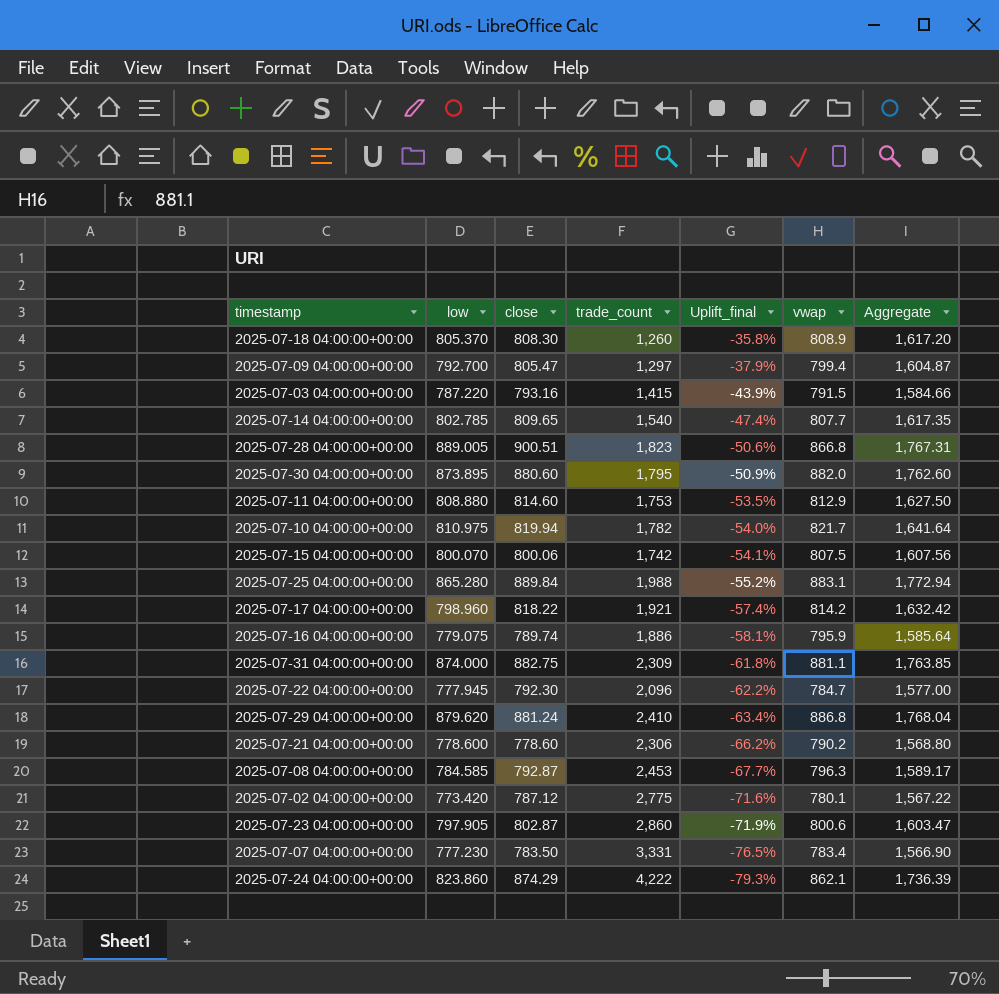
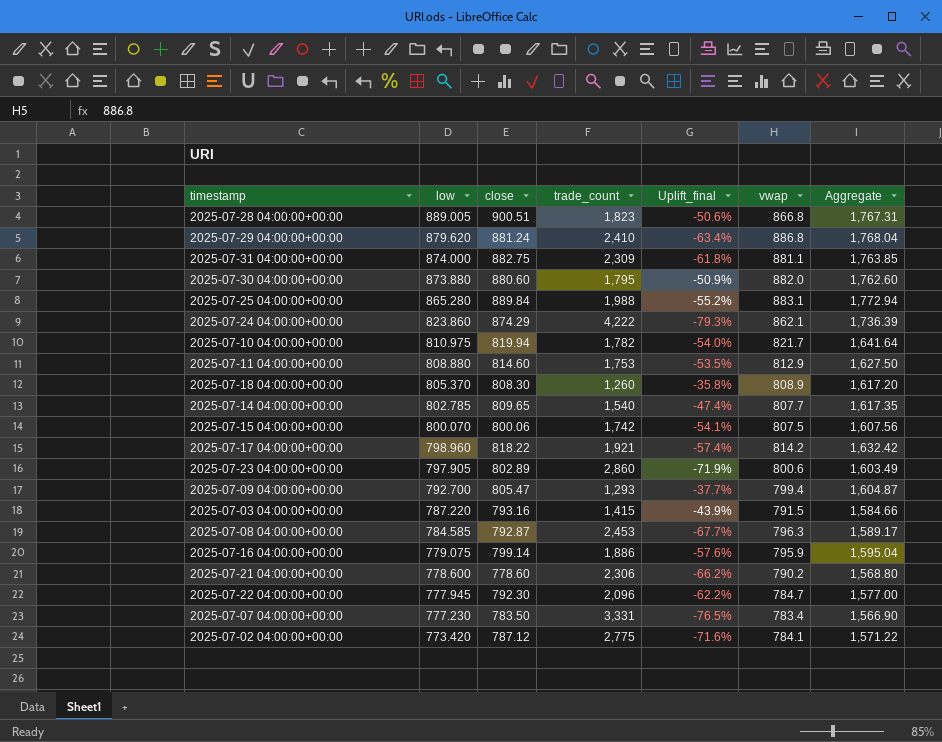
row order: Uplift_final descending -> low descending
2025-07-30 04:00:00+00:00 | low: 873.895 -> 873.880
2025-07-23 04:00:00+00:00 | close: 802.87 -> 802.89
2025-07-23 04:00:00+00:00 | Aggregate: 1,603.47 -> 1,603.49
2025-07-09 04:00:00+00:00 | trade_count: 1,297 -> 1,293
2025-07-09 04:00:00+00:00 | Uplift_final: -37.9% -> -37.7%
2025-07-16 04:00:00+00:00 | close: 789.74 -> 799.14
2025-07-16 04:00:00+00:00 | Uplift_final: -58.1% -> -57.6%
2025-07-16 04:00:00+00:00 | Aggregate: 1,585.64 -> 1,595.04
2025-07-02 04:00:00+00:00 | vwap: 780.1 -> 784.1
2025-07-02 04:00:00+00:00 | Aggregate: 1,567.22 -> 1,571.22

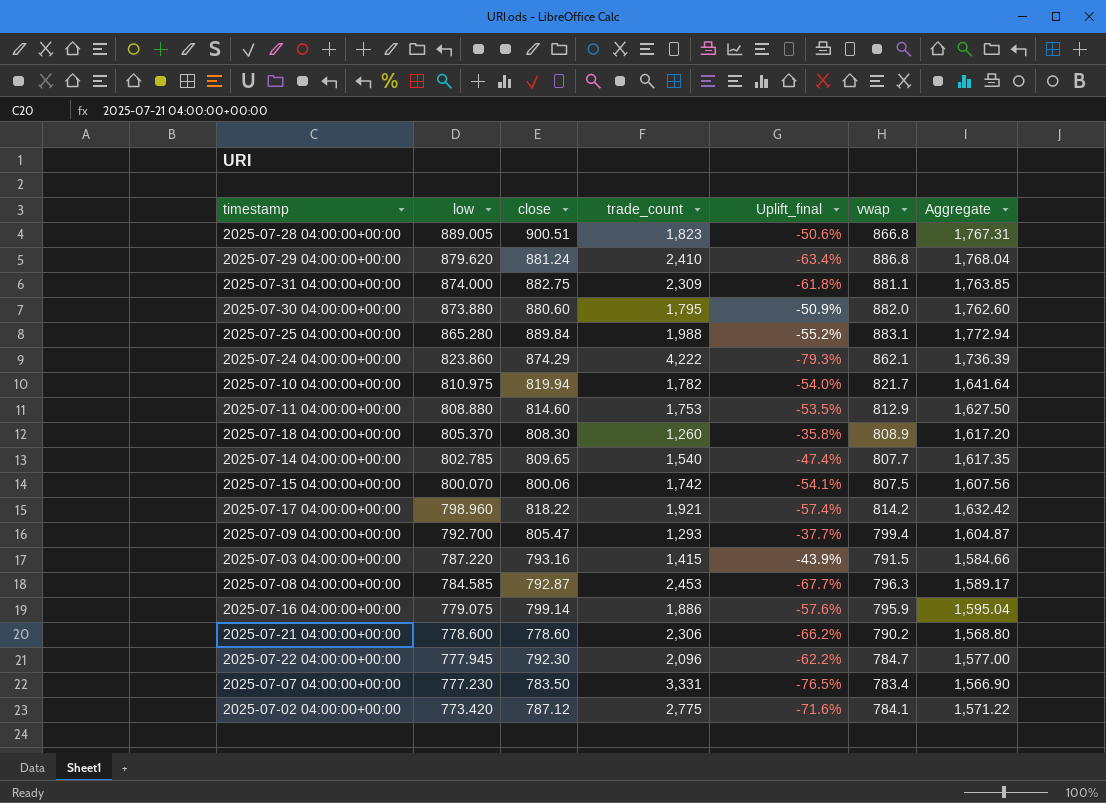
row 2025-07-23 04:00:00+00:00: 797.905 | 802.89 | 2,860 | -71.9% | 800.6 | 1,603.49 -> none

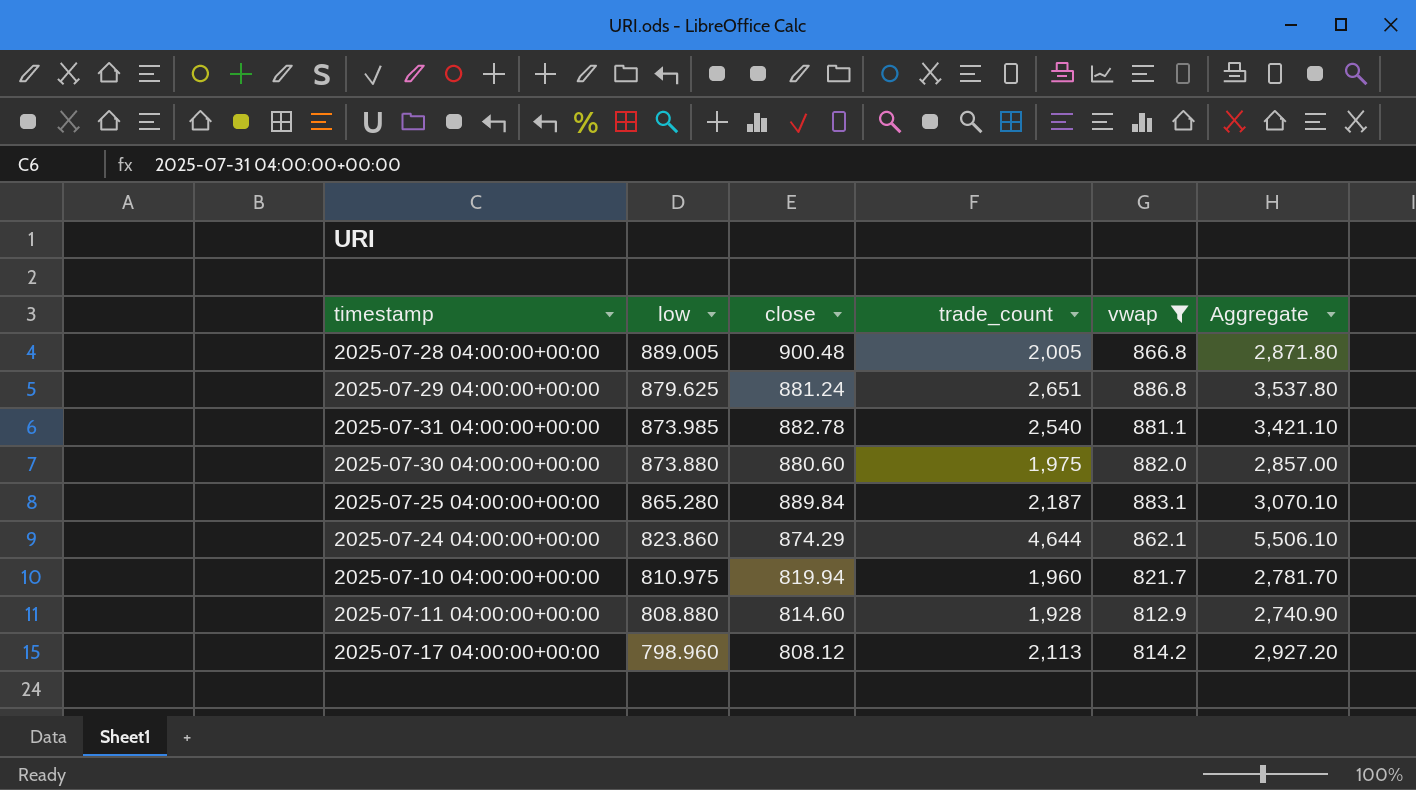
filter: none -> vwap >= 812.9
column Uplift_final | formula: ([close] - [trade_count]) / [trade_count] -> none
column Aggregate | formula: [close] + [vwap] -> [trade_count] + [vwap]
2025-07-28 04:00:00+00:00 | close: 900.51 -> 900.48
2025-07-28 04:00:00+00:00 | trade_count: 1,823 -> 2,005
2025-07-29 04:00:00+00:00 | low: 879.620 -> 879.625
2025-07-29 04:00:00+00:00 | trade_count: 2,410 -> 2,651
2025-07-31 04:00:00+00:00 | low: 874.000 -> 873.985
2025-07-31 04:00:00+00:00 | close: 882.75 -> 882.78
2025-07-31 04:00:00+00:00 | trade_count: 2,309 -> 2,540
2025-07-30 04:00:00+00:00 | trade_count: 1,795 -> 1,975
2025-07-25 04:00:00+00:00 | trade_count: 1,988 -> 2,187
2025-07-24 04:00:00+00:00 | trade_count: 4,222 -> 4,644
2025-07-10 04:00:00+00:00 | trade_count: 1,782 -> 1,960
2025-07-11 04:00:00+00:00 | trade_count: 1,753 -> 1,928
2025-07-17 04:00:00+00:00 | close: 818.22 -> 808.12
2025-07-17 04:00:00+00:00 | trade_count: 1,921 -> 2,113

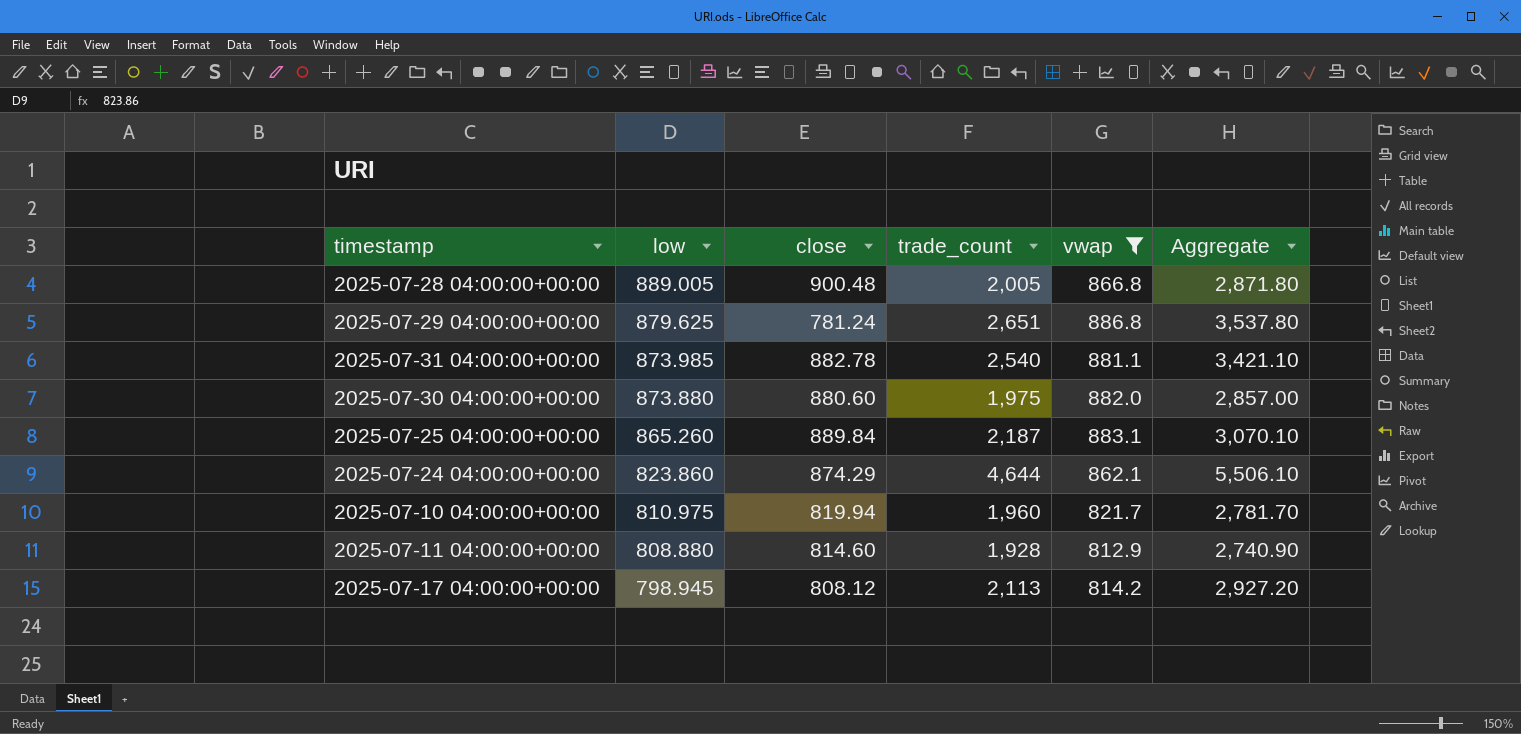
2025-07-29 04:00:00+00:00 | close: 881.24 -> 781.24
2025-07-25 04:00:00+00:00 | low: 865.280 -> 865.260
2025-07-17 04:00:00+00:00 | low: 798.960 -> 798.945

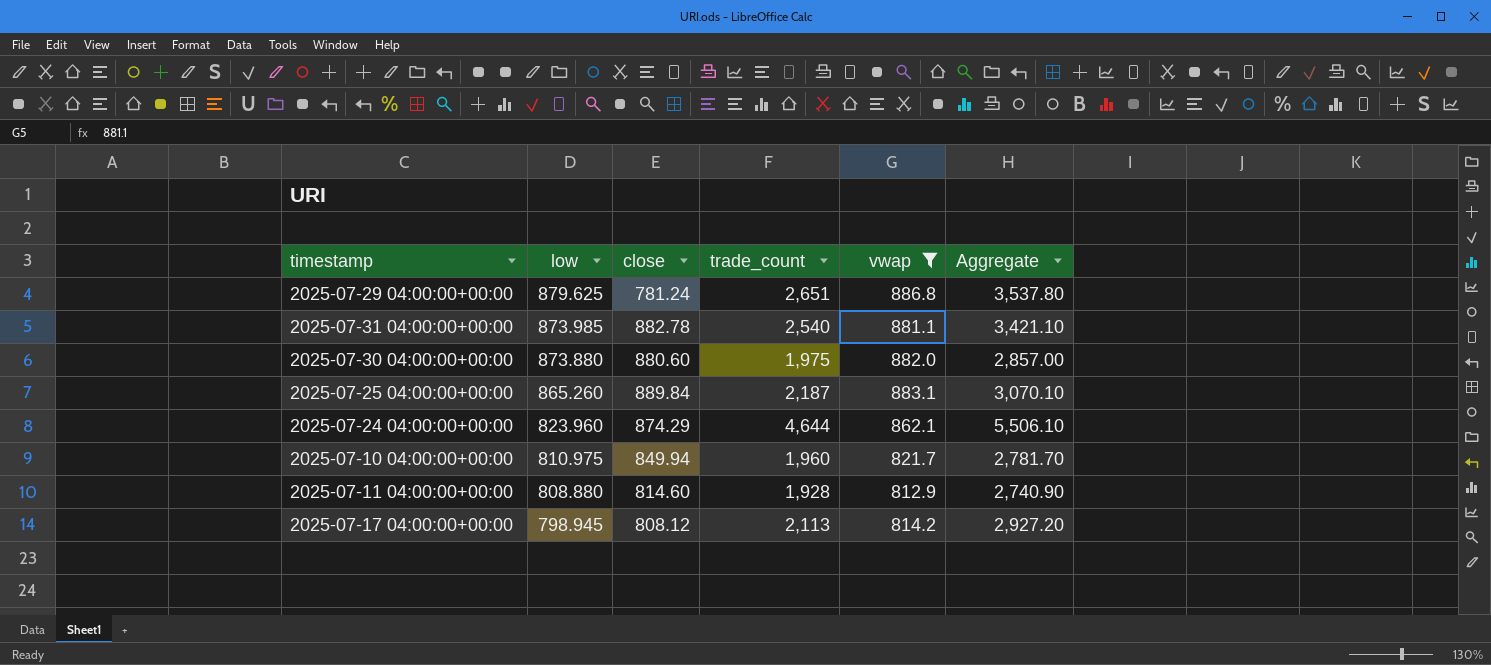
row 2025-07-28 04:00:00+00:00: 889.005 | 900.48 | 2,005 | 866.8 | 2,871.80 -> none
2025-07-24 04:00:00+00:00 | low: 823.860 -> 823.960
2025-07-10 04:00:00+00:00 | close: 819.94 -> 849.94

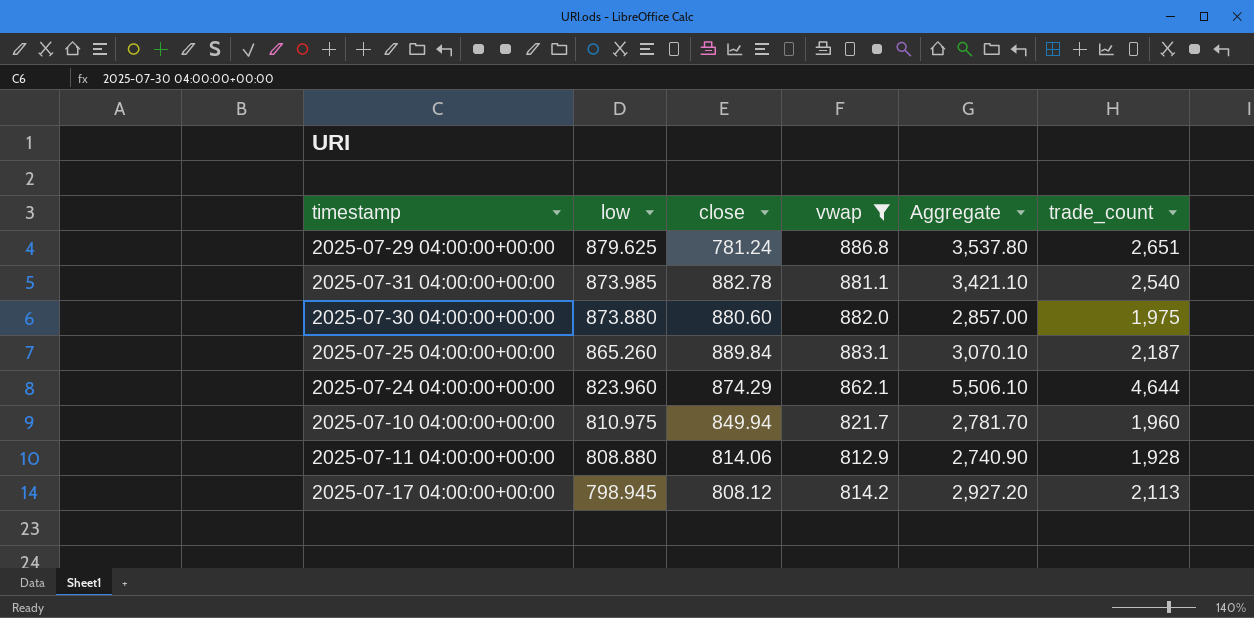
column trade_count | position: 4 -> 6
2025-07-11 04:00:00+00:00 | close: 814.60 -> 814.06

